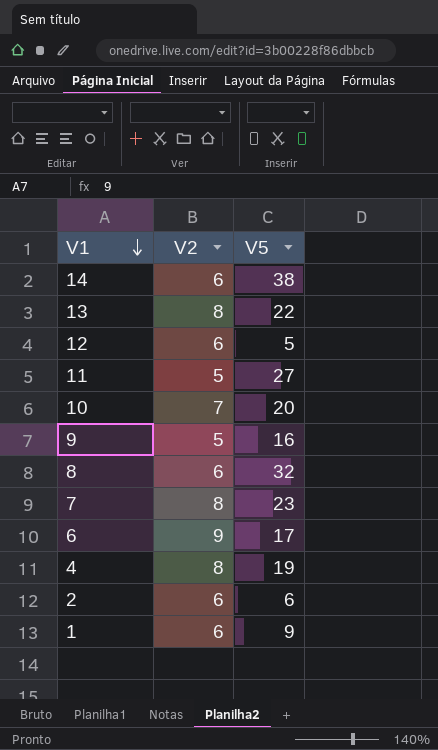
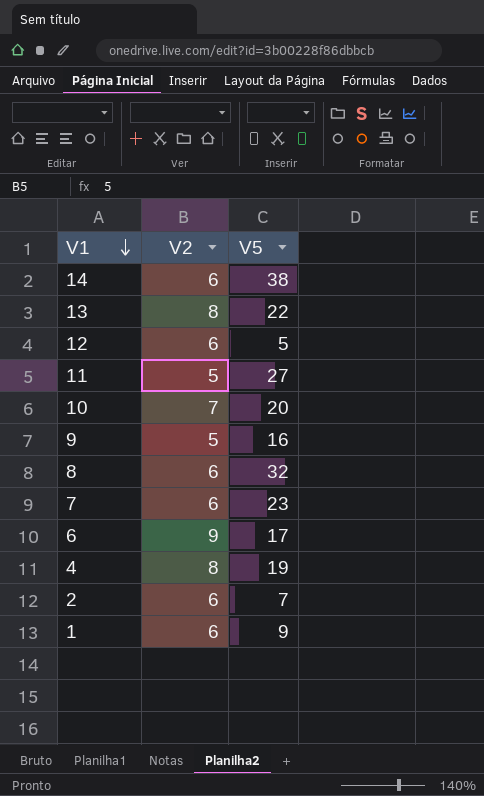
7 | V2: 8 -> 6
2 | V5: 6 -> 7

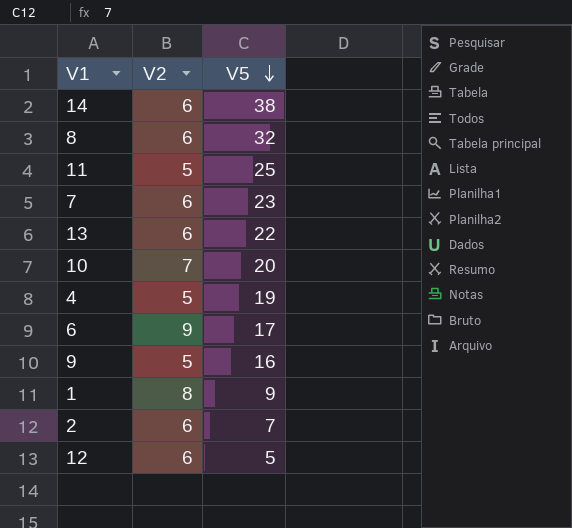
row order: V1 descending -> V5 descending
11 | V5: 27 -> 25
13 | V2: 8 -> 6
4 | V2: 8 -> 5
1 | V2: 6 -> 8

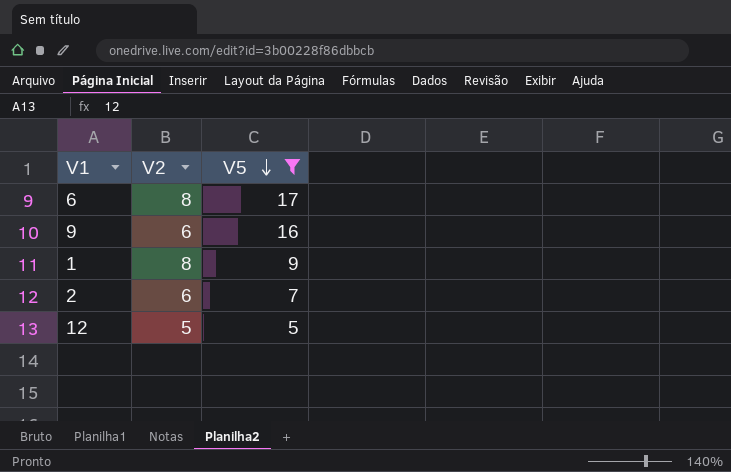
filter: none -> V5 <= 17
6 | V2: 9 -> 8
9 | V2: 5 -> 6
12 | V2: 6 -> 5

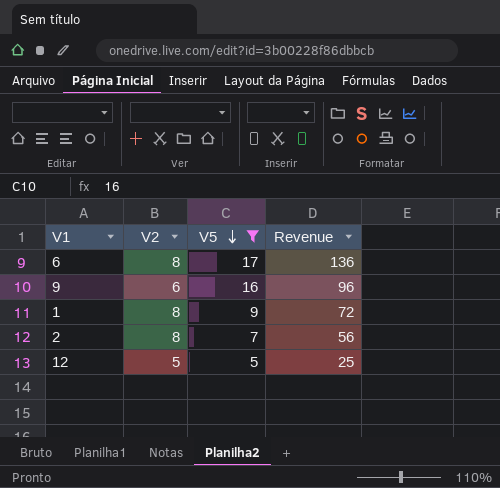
column Revenue | formula: none -> [V2] * [V5]
2 | V2: 6 -> 8

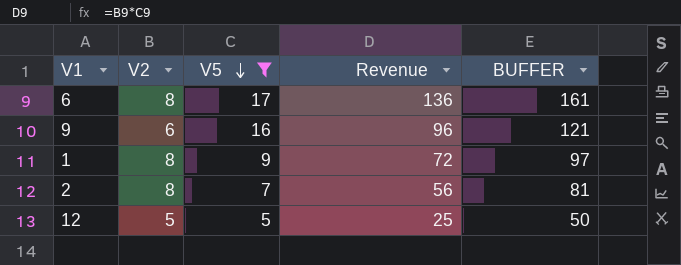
column BUFFER | formula: none -> [Revenue] + 25

